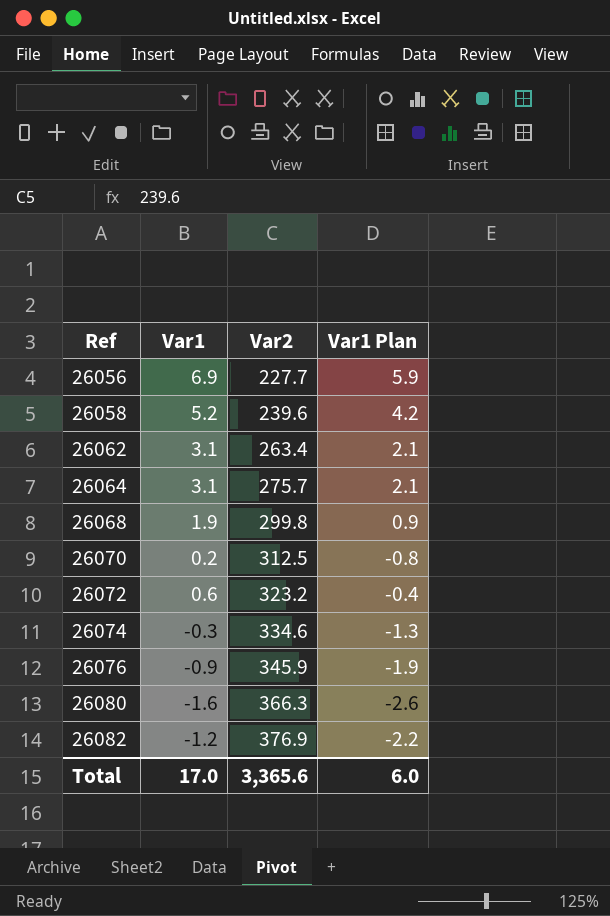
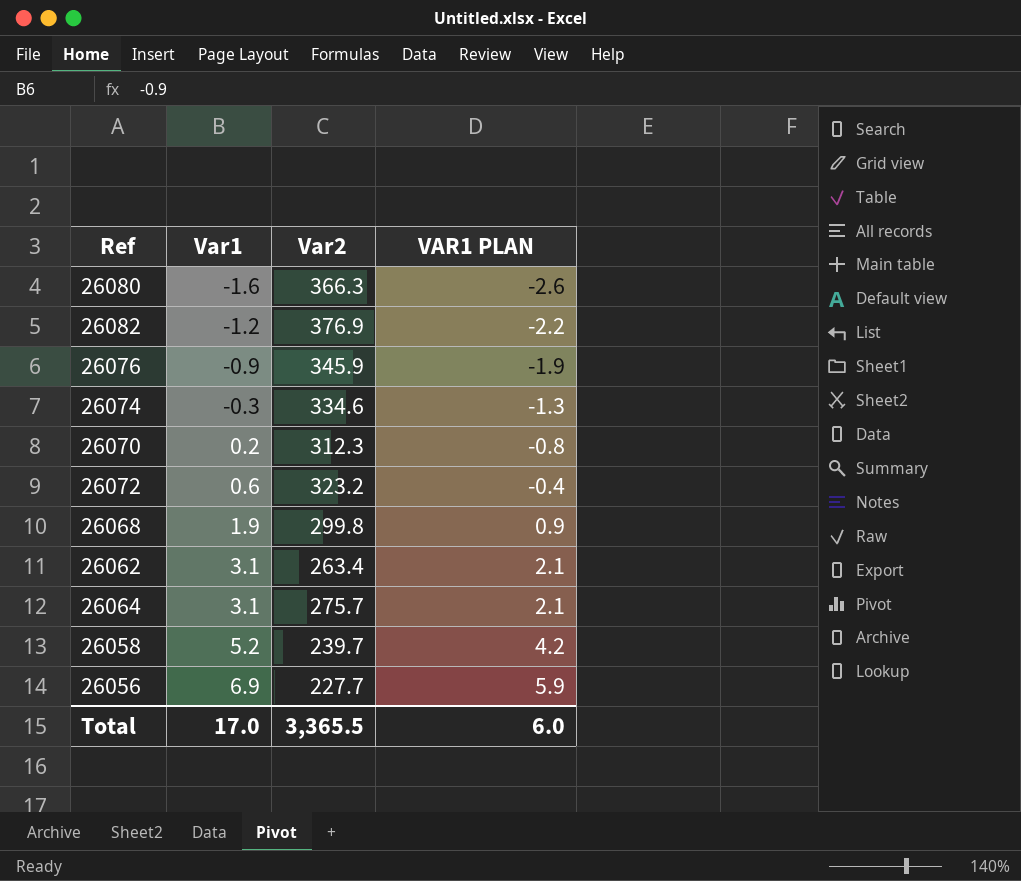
row order: Ref ascending -> Var1 ascending
column name: Var1 Plan -> VAR1 PLAN
26070 | Var2: 312.5 -> 312.3
26058 | Var2: 239.6 -> 239.7
Total | Var2: 3,365.6 -> 3,365.5

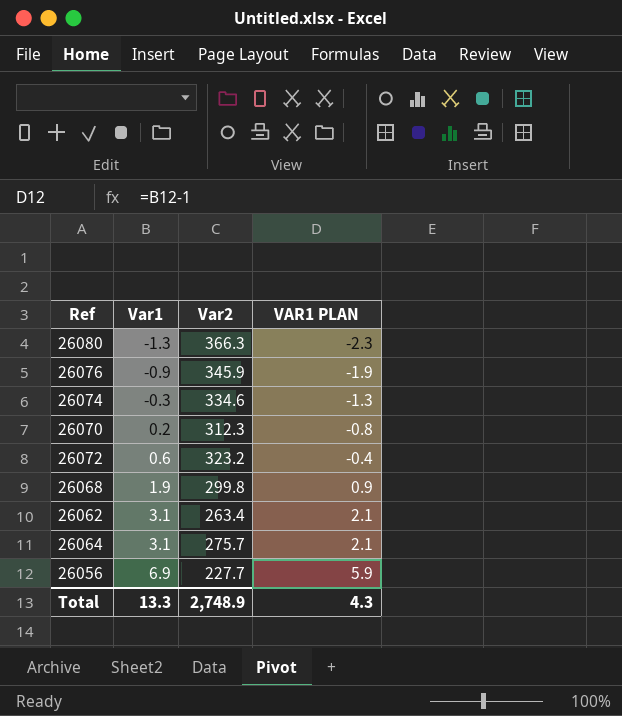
row 26082: -1.2 | 376.9 | -2.2 -> none
row 26058: 5.2 | 239.7 | 4.2 -> none
26080 | Var1: -1.6 -> -1.3
26080 | VAR1 PLAN: -2.6 -> -2.3
Total | Var1: 17.0 -> 13.3
Total | Var2: 3,365.5 -> 2,748.9
Total | VAR1 PLAN: 6.0 -> 4.3

